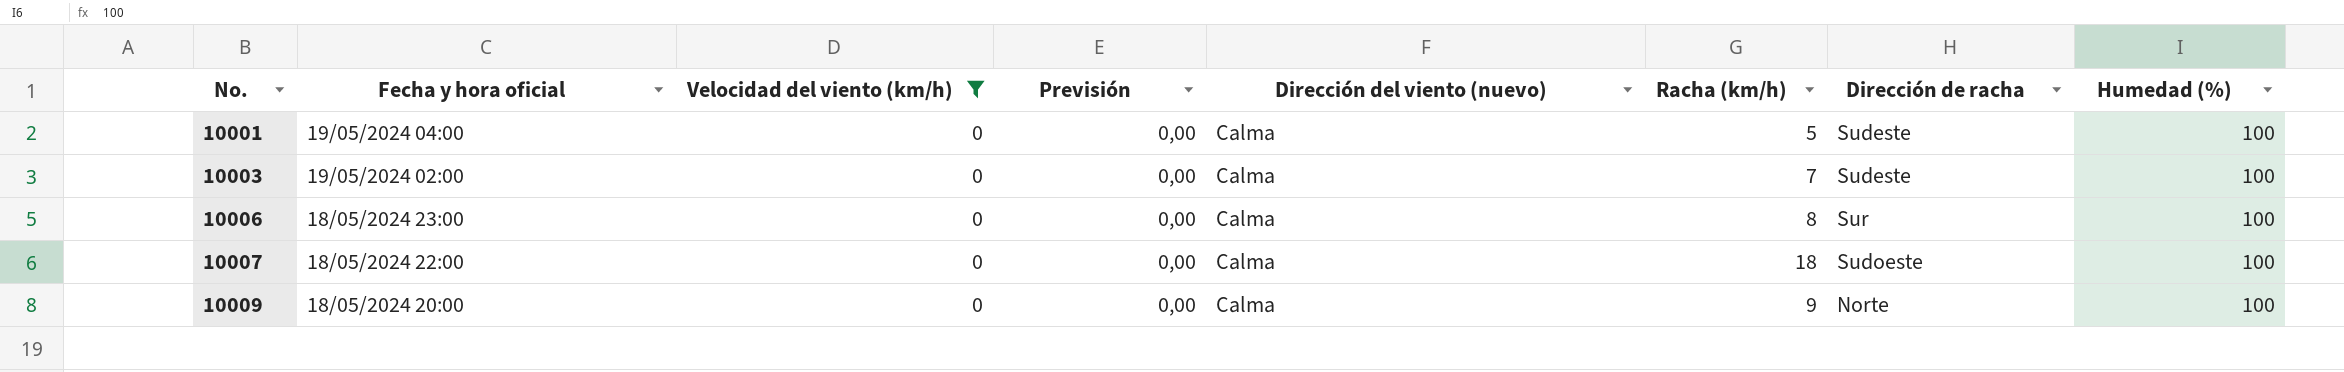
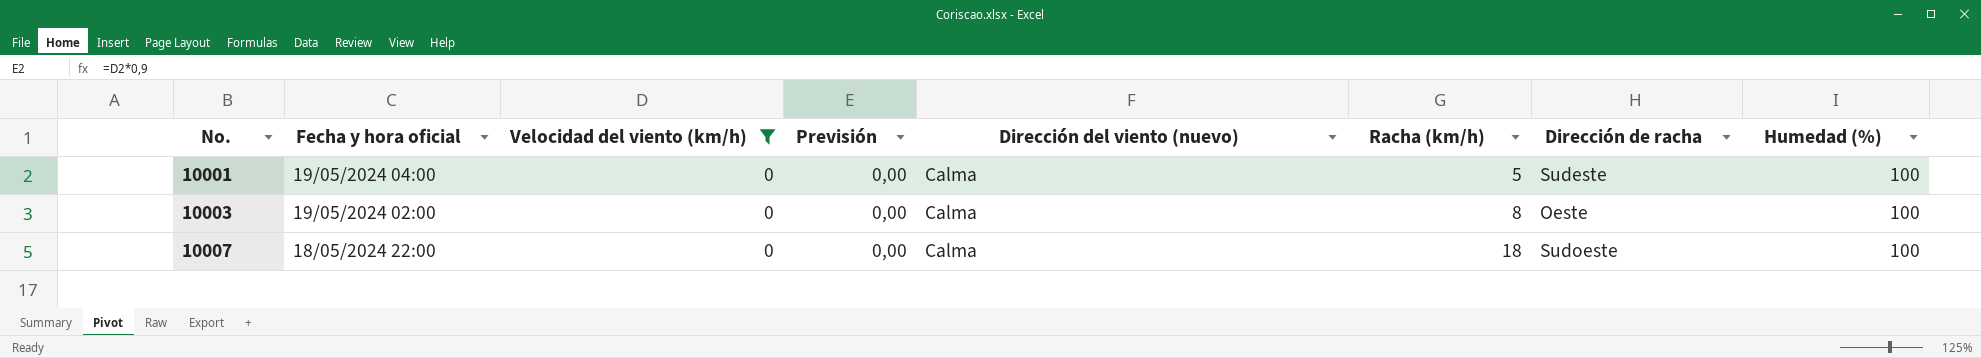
row 10006: 18/05/2024 23:00 | 0 | 0,00 | Calma | 8 | Sur | 100 -> none
row 10009: 18/05/2024 20:00 | 0 | 0,00 | Calma | 9 | Norte | 100 -> none
10003 | Racha (km/h): 7 -> 8
10003 | Dirección de racha: Sudeste -> Oeste

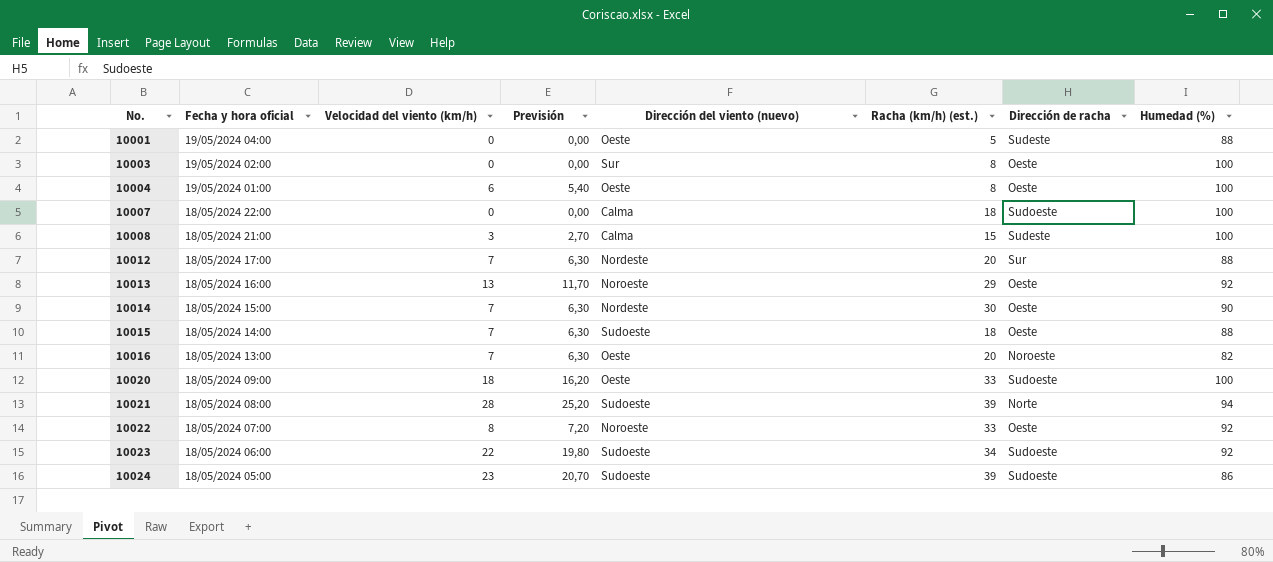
filter: Velocidad del viento (km/h) = 0 -> none
column name: Racha (km/h) -> Racha (km/h) (est.)
10001 | Dirección del viento (nuevo): Calma -> Oeste
10001 | Humedad (%): 100 -> 88
10003 | Dirección del viento (nuevo): Calma -> Sur

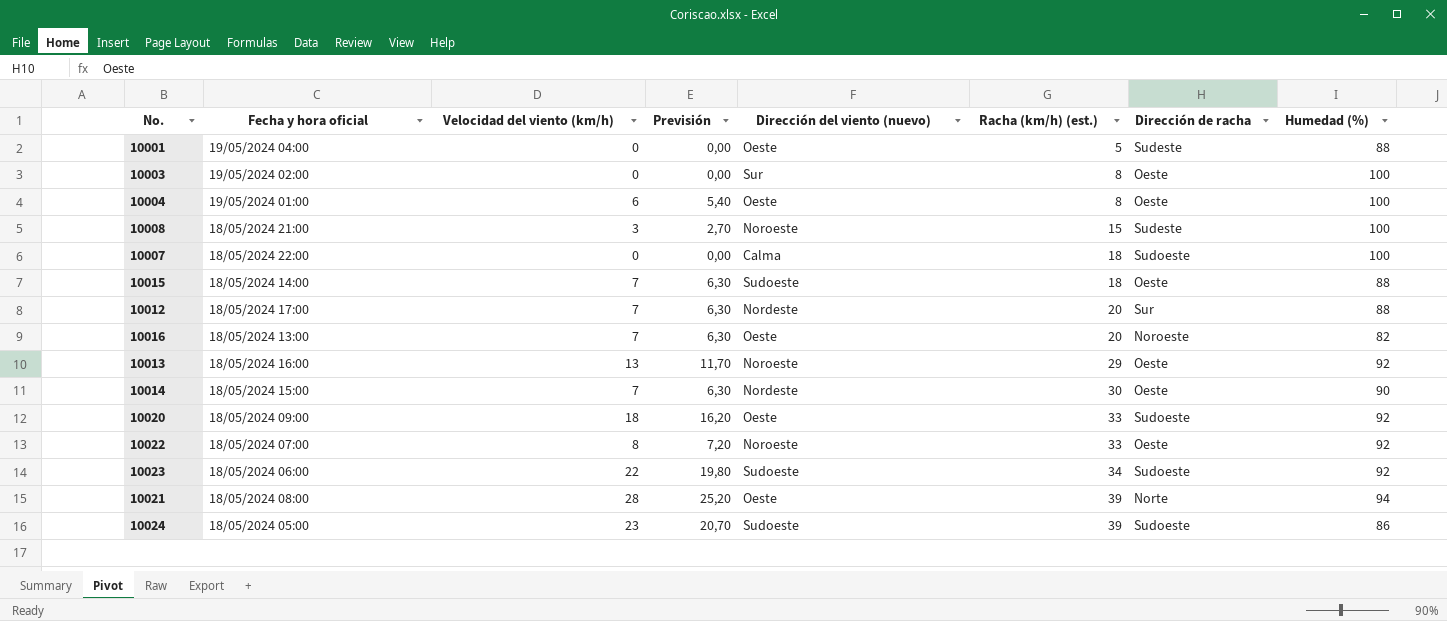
row order: No. ascending -> Racha (km/h) (est.) ascending
10008 | Dirección del viento (nuevo): Calma -> Noroeste
10020 | Humedad (%): 100 -> 92
10021 | Dirección del viento (nuevo): Sudoeste -> Oeste

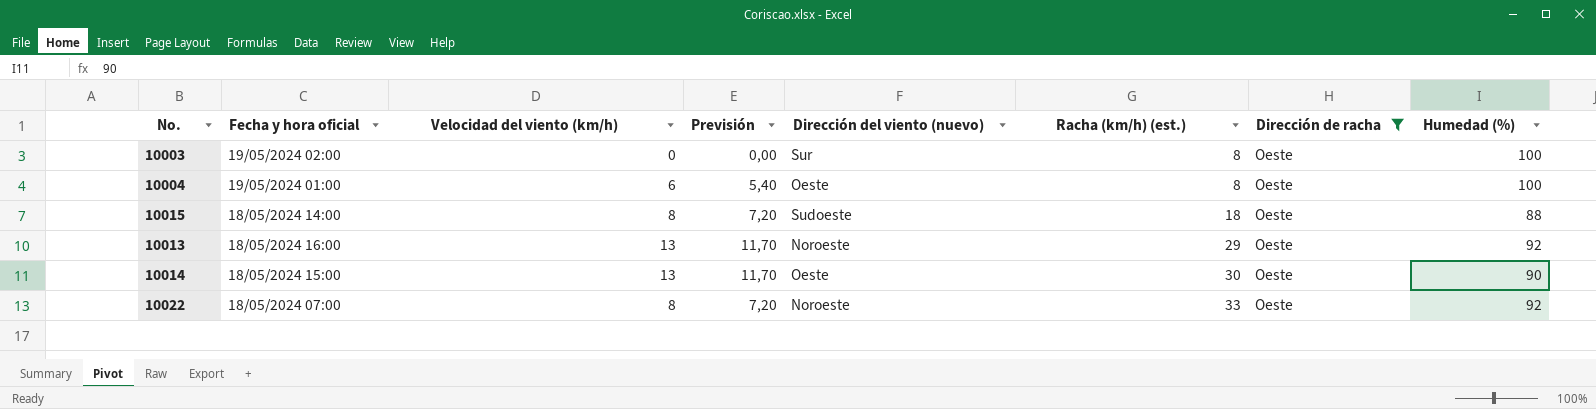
filter: none -> Dirección de racha = Oeste
10015 | Velocidad del viento (km/h): 7 -> 8
10015 | Previsión: 6,30 -> 7,20
10014 | Velocidad del viento (km/h): 7 -> 13
10014 | Previsión: 6,30 -> 11,70
10014 | Dirección del viento (nuevo): Nordeste -> Oeste

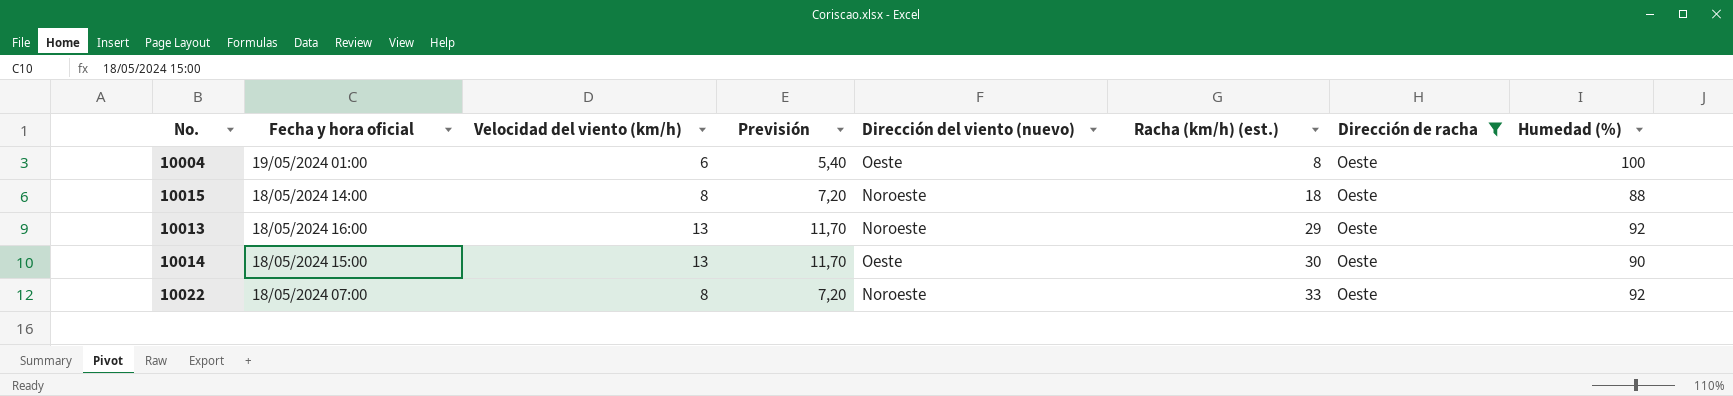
row 10003: 19/05/2024 02:00 | 0 | 0,00 | Sur | 8 | Oeste | 100 -> none
10015 | Dirección del viento (nuevo): Sudoeste -> Noroeste

